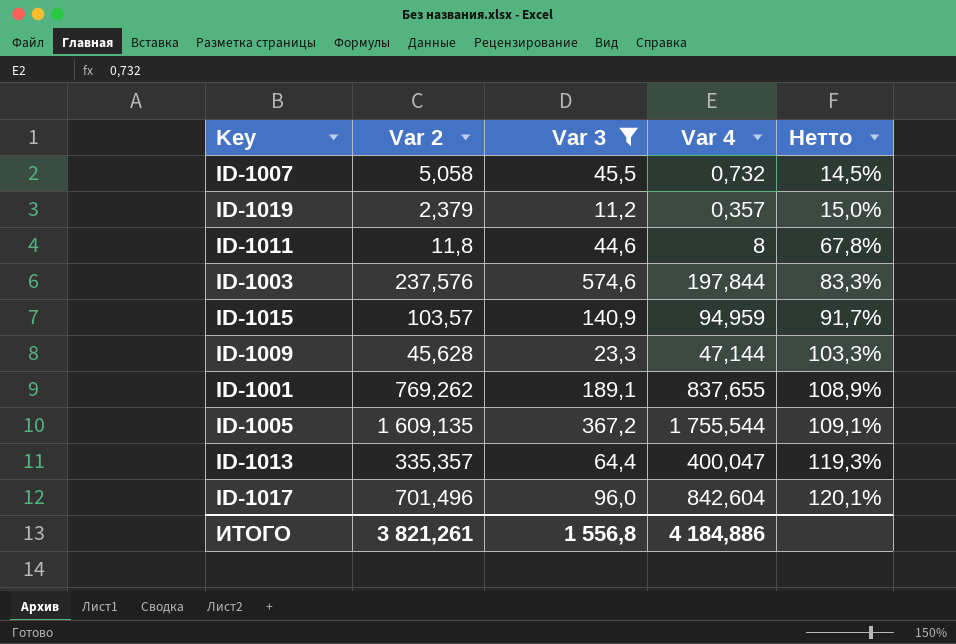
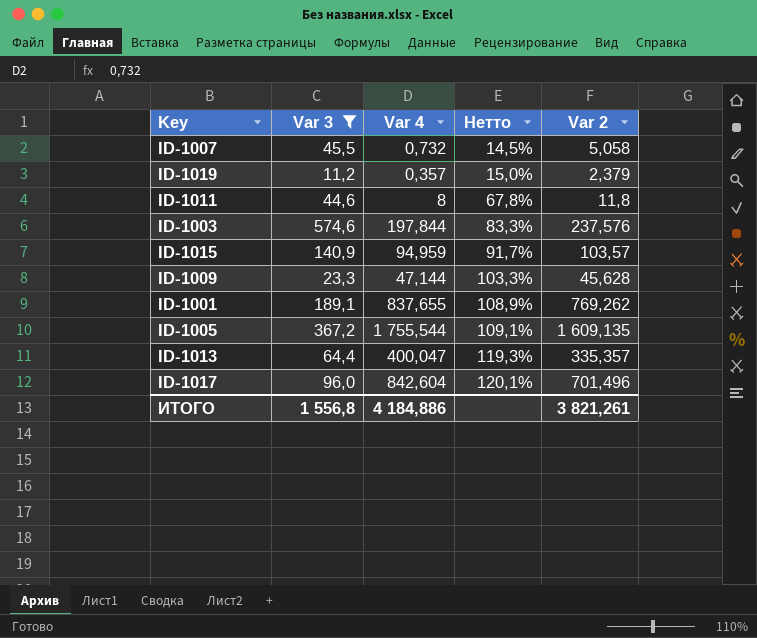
column Var 2 | position: 2 -> 5

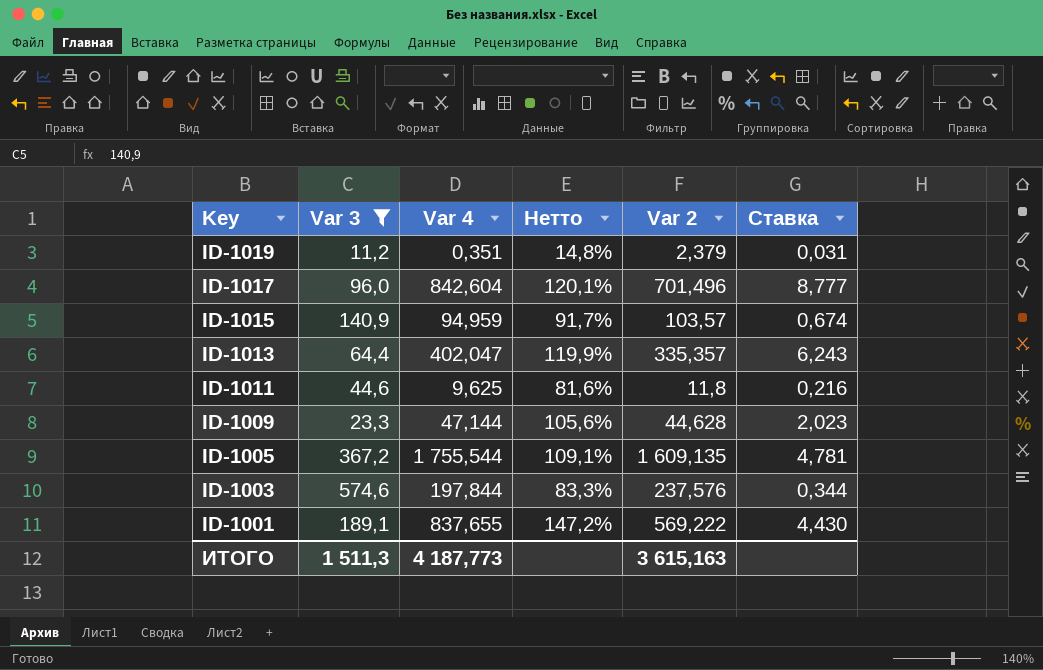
row order: Нетто ascending -> Key descending
column Ставка | formula: none -> [Var 4] / [Var 3]
row ID-1007: 45,5 | 0,732 | 14,5% | 5,058 -> none
ID-1019 | Var 4: 0,357 -> 0,351
ID-1019 | Нетто: 15,0% -> 14,8%
ID-1013 | Var 4: 400,047 -> 402,047
ID-1013 | Нетто: 119,3% -> 119,9%
ID-1011 | Var 4: 8 -> 9,625
ID-1011 | Нетто: 67,8% -> 81,6%
ID-1009 | Нетто: 103,3% -> 105,6%
ID-1009 | Var 2: 45,628 -> 44,628
ID-1001 | Нетто: 108,9% -> 147,2%
ID-1001 | Var 2: 769,262 -> 569,222
ИТОГО | Var 3: 1 556,8 -> 1 511,3
ИТОГО | Var 4: 4 184,886 -> 4 187,773
ИТОГО | Var 2: 3 821,261 -> 3 615,163

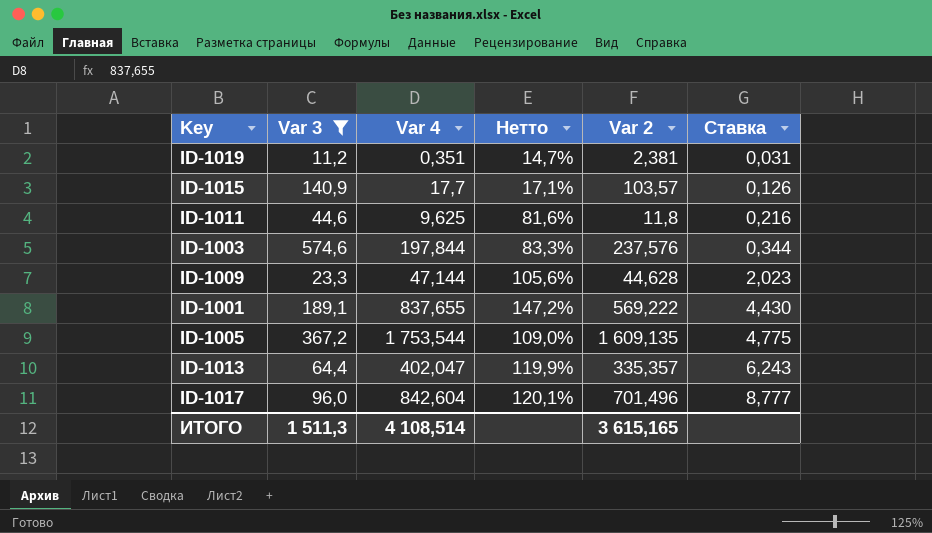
row order: Key descending -> Ставка ascending
ID-1019 | Нетто: 14,8% -> 14,7%
ID-1019 | Var 2: 2,379 -> 2,381
ID-1015 | Var 4: 94,959 -> 17,7
ID-1015 | Нетто: 91,7% -> 17,1%
ID-1015 | Ставка: 0,674 -> 0,126
ID-1005 | Var 4: 1 755,544 -> 1 753,544
ID-1005 | Нетто: 109,1% -> 109,0%
ID-1005 | Ставка: 4,781 -> 4,775
ИТОГО | Var 4: 4 187,773 -> 4 108,514
ИТОГО | Var 2: 3 615,163 -> 3 615,165

